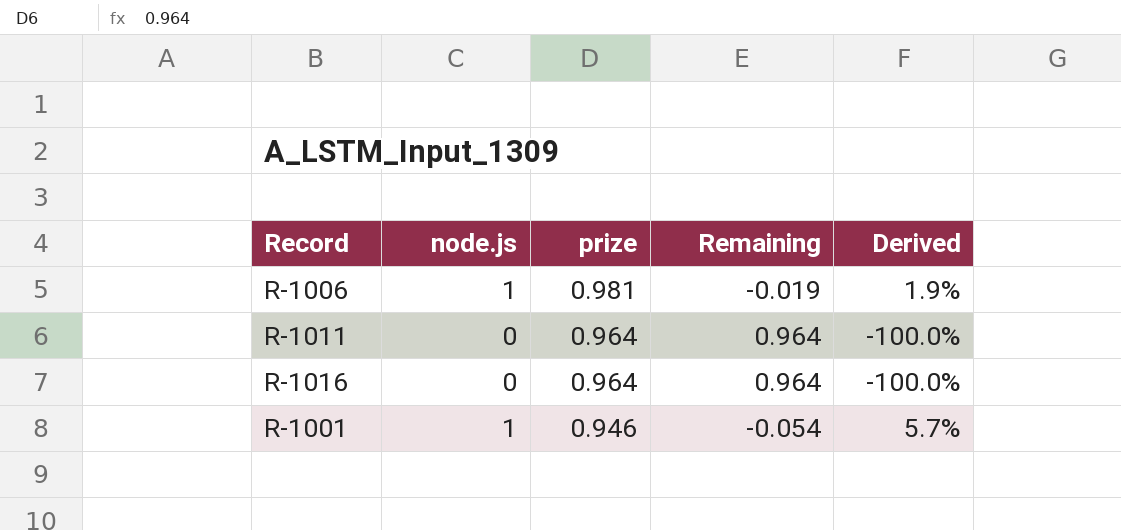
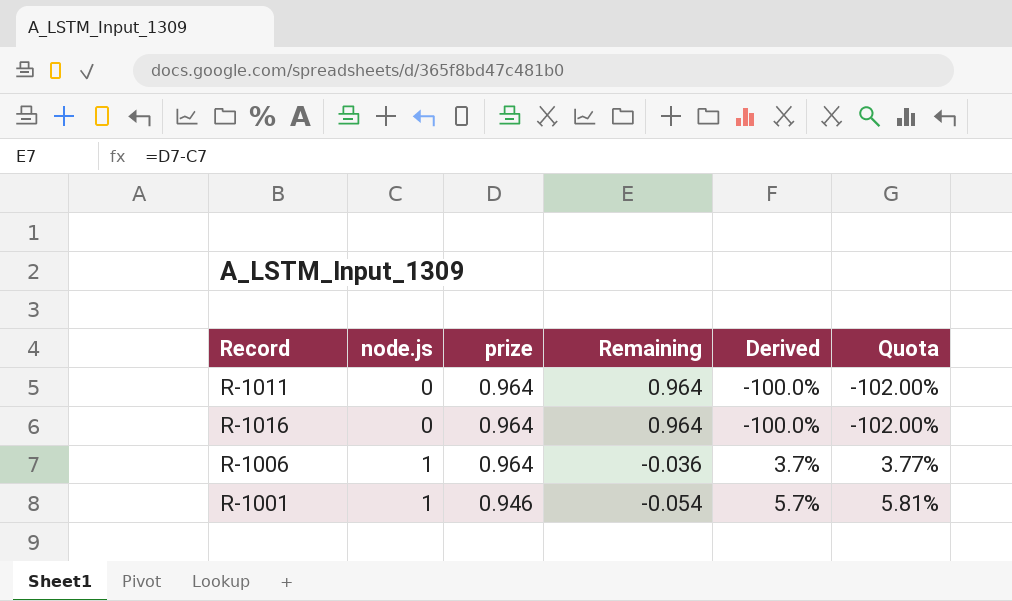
row order: prize descending -> node.js ascending
column Quota | formula: none -> [Derived] * 1.02
R-1006 | prize: 0.981 -> 0.964
R-1006 | Remaining: -0.019 -> -0.036
R-1006 | Derived: 1.9% -> 3.7%

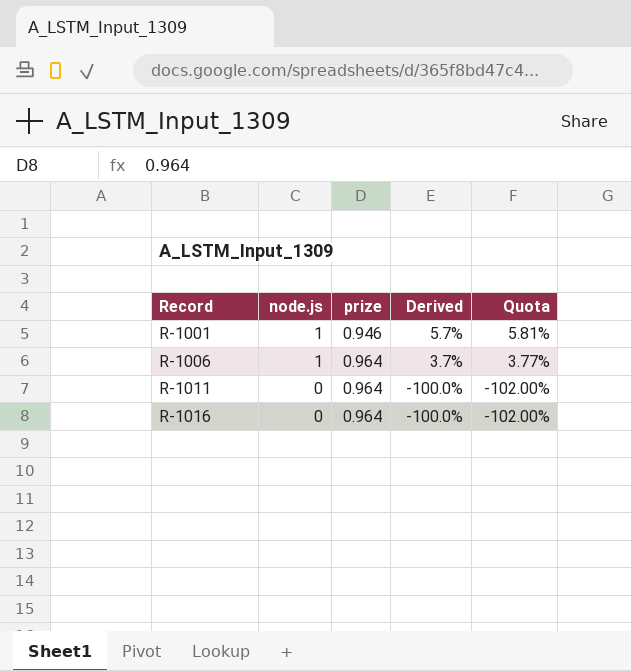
row order: node.js ascending -> Record ascending
column Remaining | formula: [prize] - [node.js] -> none

